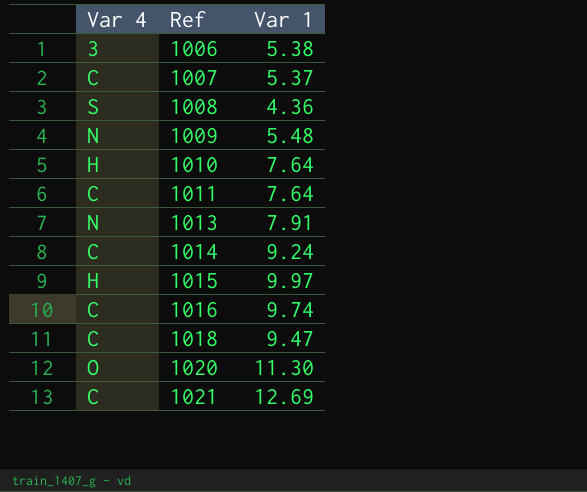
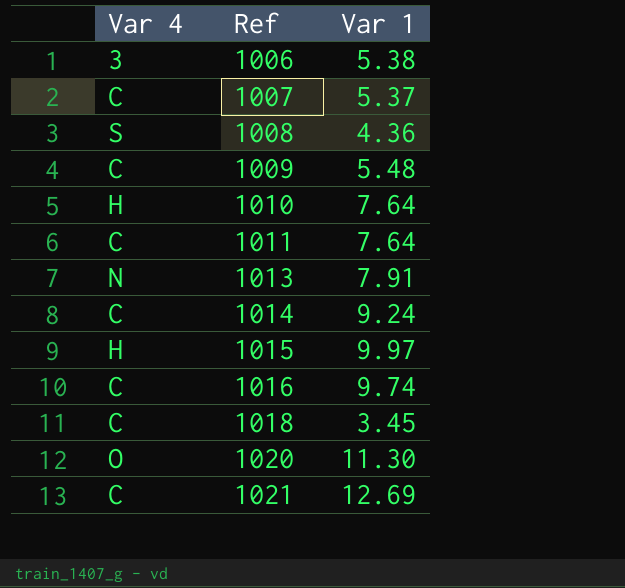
1009 | Var 4: N -> C
1018 | Var 1: 9.47 -> 3.45

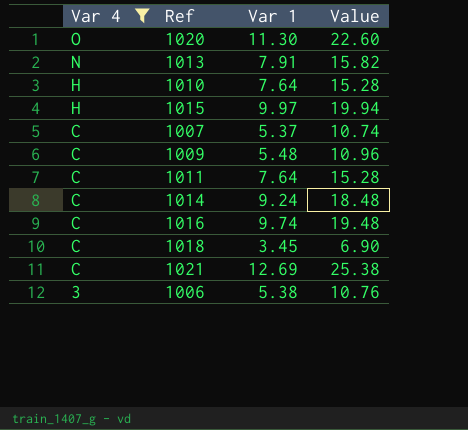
filter: none -> Var 4 != S
row order: Ref ascending -> Var 4 descending
column Value | formula: none -> [Var 1] * 2

